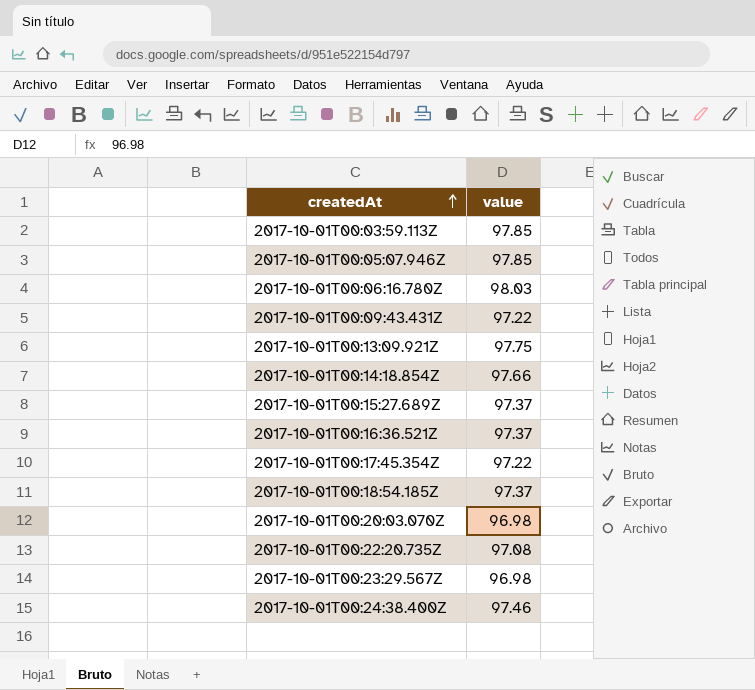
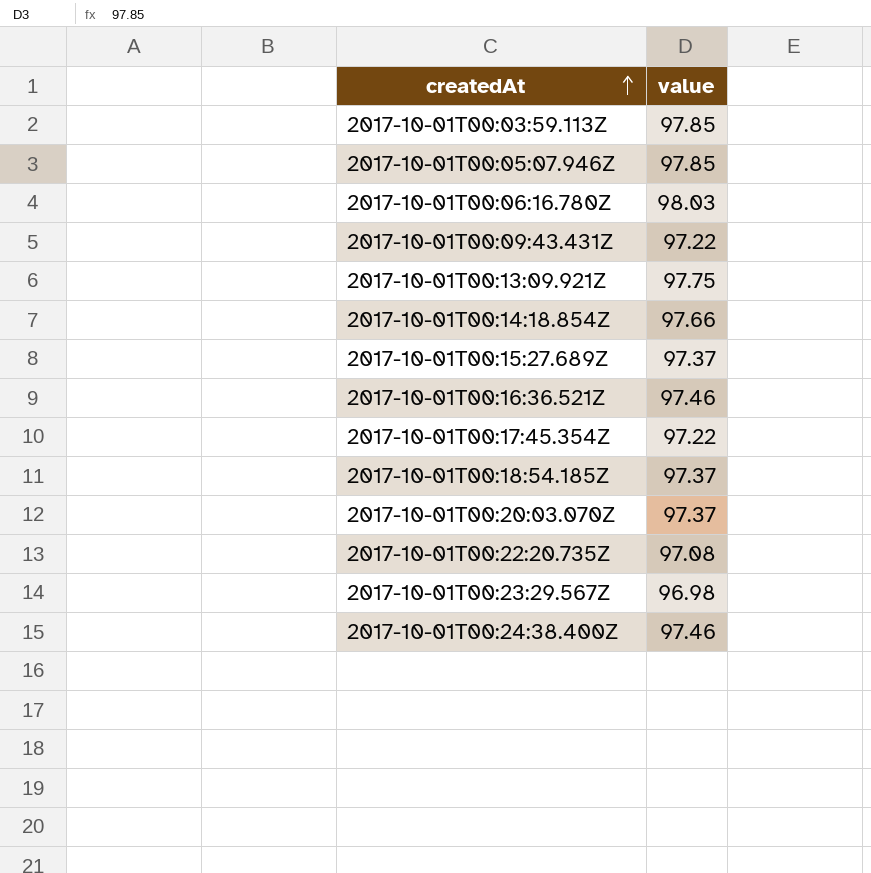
2017-10-01T00:16:36.521Z | value: 97.37 -> 97.46
2017-10-01T00:20:03.070Z | value: 96.98 -> 97.37

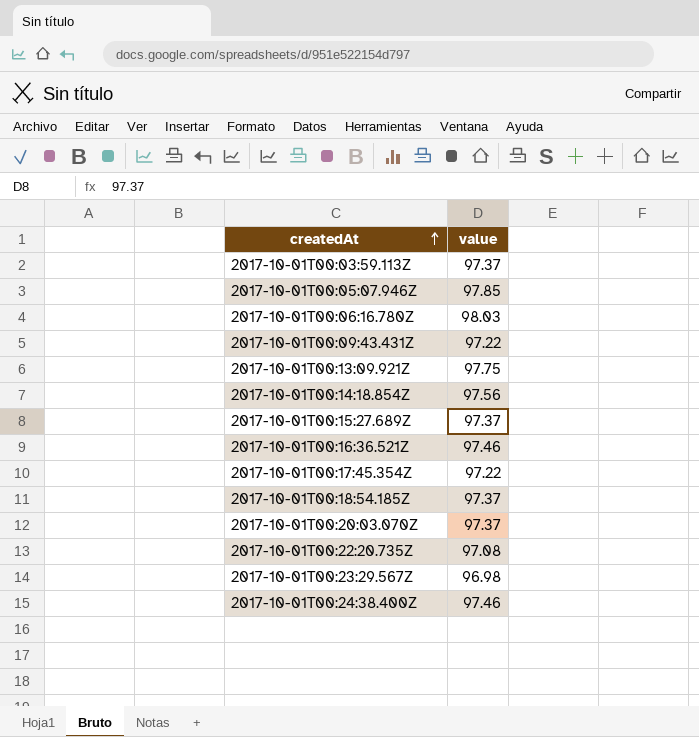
2017-10-01T00:03:59.113Z | value: 97.85 -> 97.37
2017-10-01T00:14:18.854Z | value: 97.66 -> 97.56

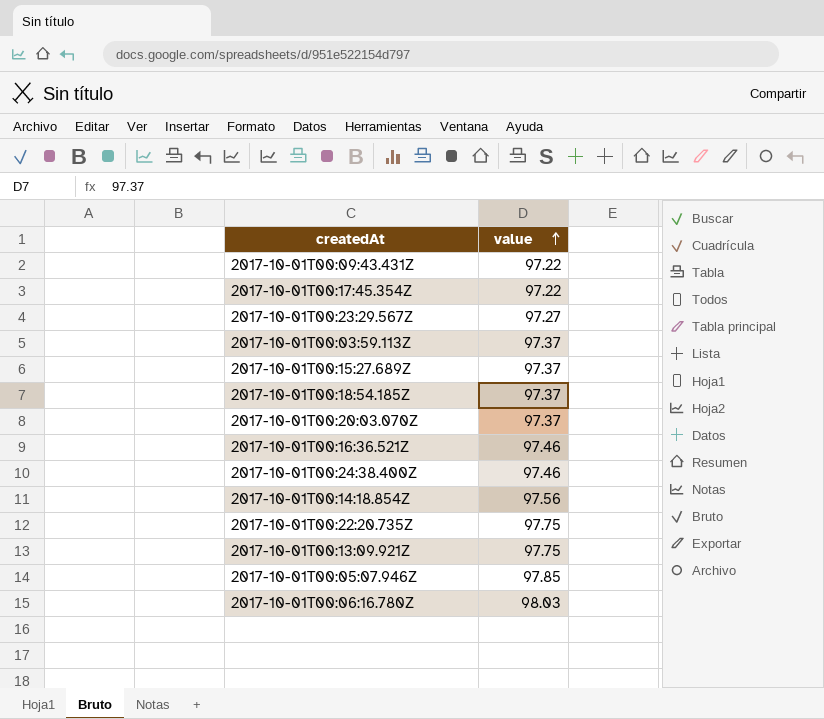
row order: createdAt ascending -> value ascending
2017-10-01T00:23:29.567Z | value: 96.98 -> 97.27
2017-10-01T00:22:20.735Z | value: 97.08 -> 97.75

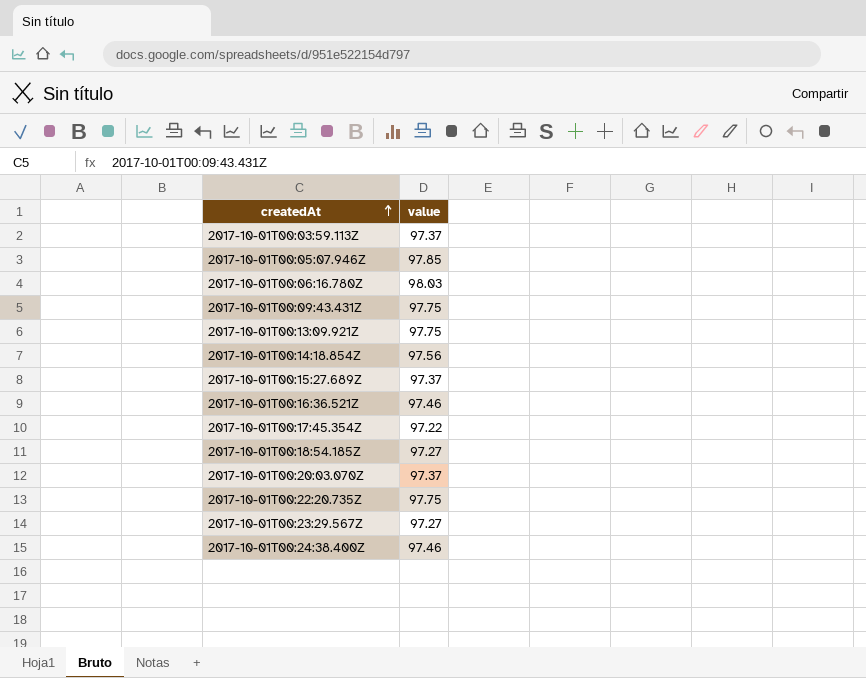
row order: value ascending -> createdAt ascending
2017-10-01T00:09:43.431Z | value: 97.22 -> 97.75
2017-10-01T00:18:54.185Z | value: 97.37 -> 97.27

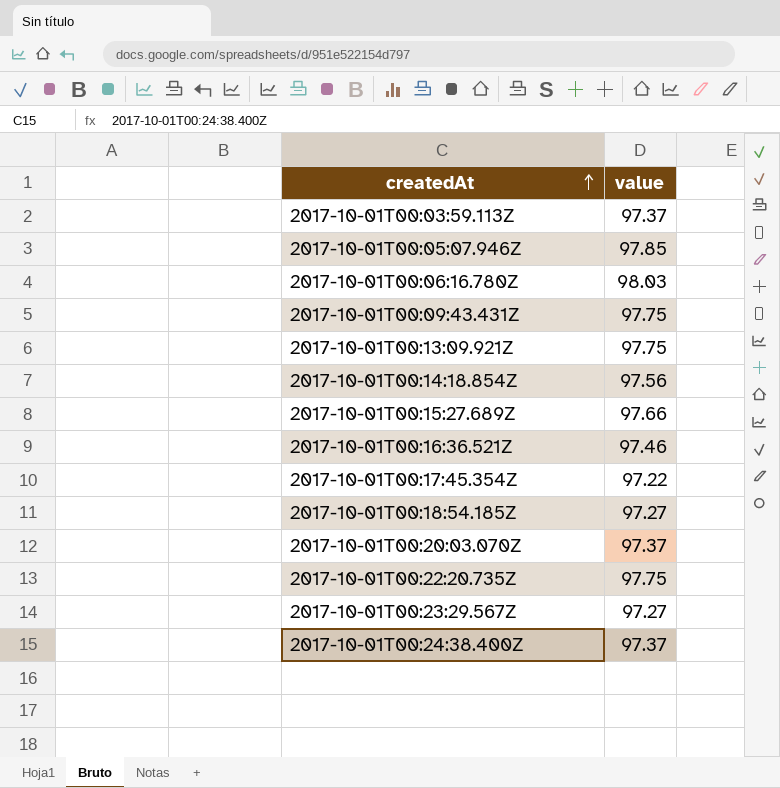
2017-10-01T00:15:27.689Z | value: 97.37 -> 97.66
2017-10-01T00:24:38.400Z | value: 97.46 -> 97.37

